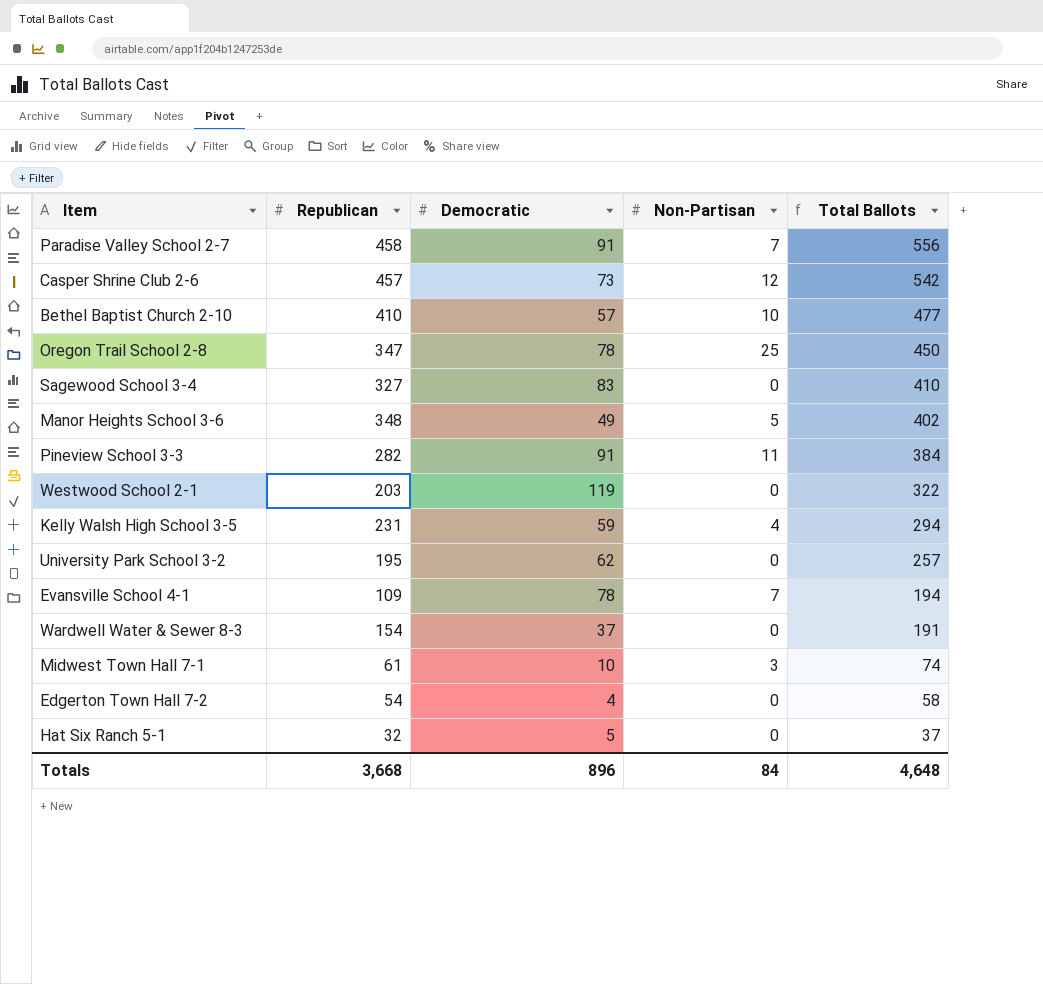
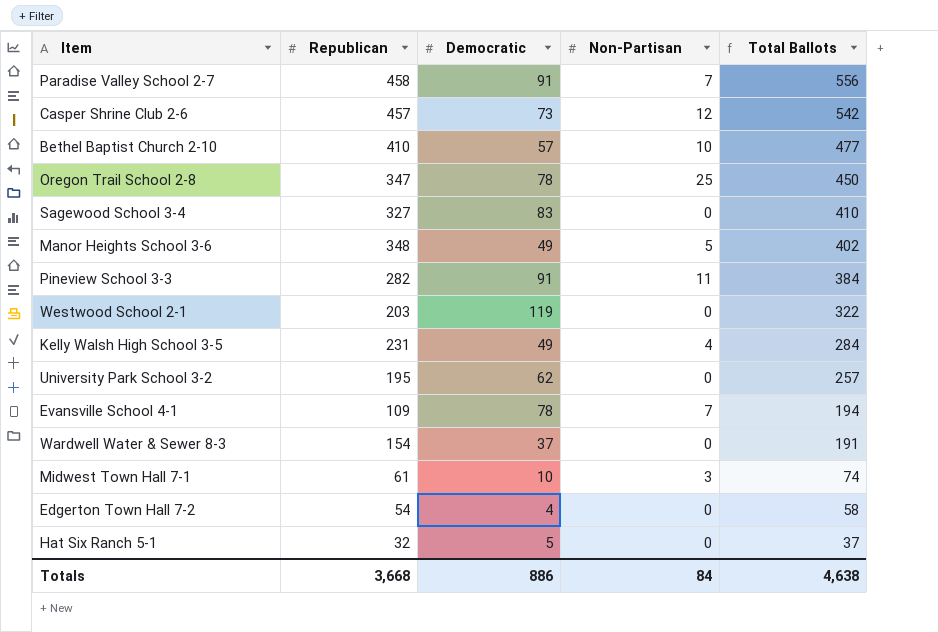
Kelly Walsh High School 3-5 | Democratic: 59 -> 49
Kelly Walsh High School 3-5 | Total Ballots: 294 -> 284
Totals | Democratic: 896 -> 886
Totals | Total Ballots: 4,648 -> 4,638

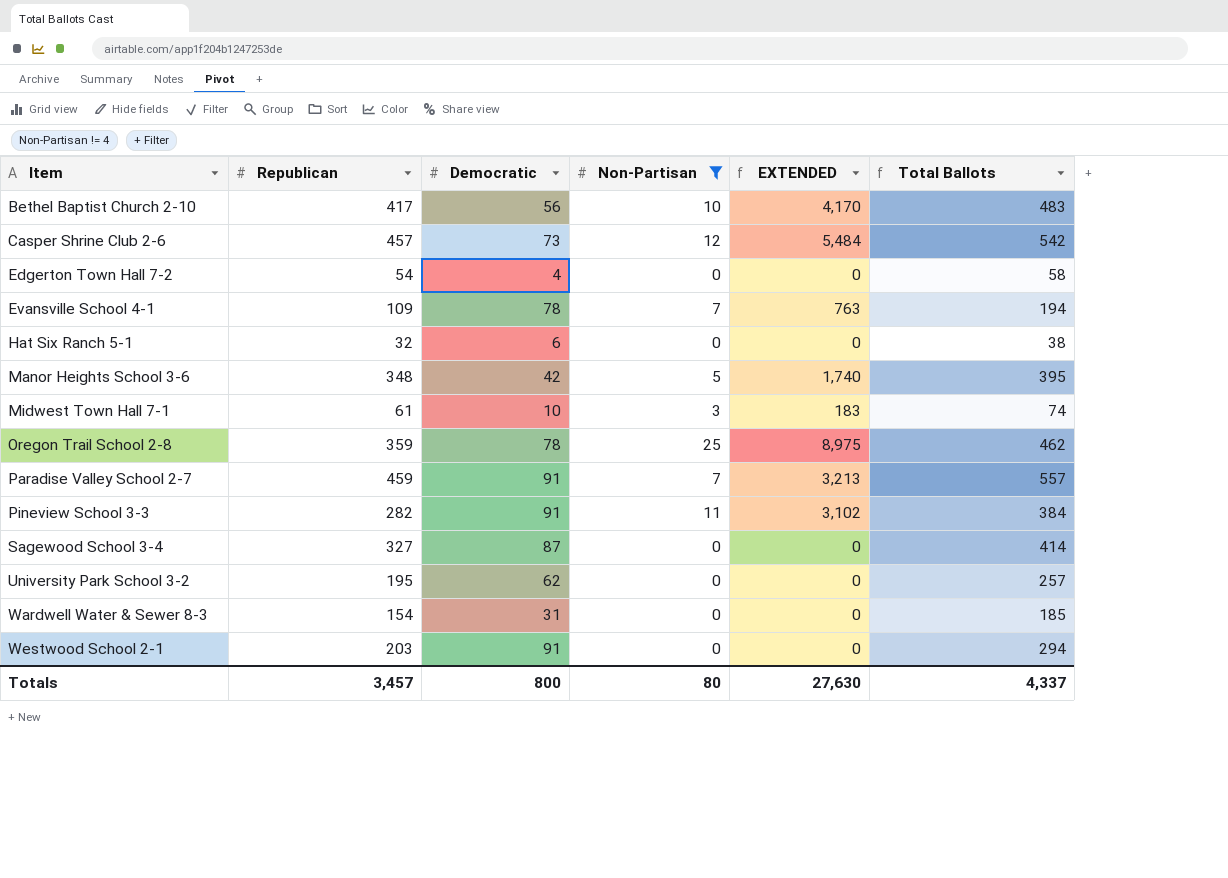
filter: none -> Non-Partisan != 4
row order: Total Ballots descending -> Item ascending
column EXTENDED | formula: none -> [Republican] * [Non-Partisan]
Bethel Baptist Church 2-10 | Republican: 410 -> 417
Bethel Baptist Church 2-10 | Democratic: 57 -> 56
Bethel Baptist Church 2-10 | Total Ballots: 477 -> 483
Hat Six Ranch 5-1 | Democratic: 5 -> 6
Hat Six Ranch 5-1 | Total Ballots: 37 -> 38
Manor Heights School 3-6 | Democratic: 49 -> 42
Manor Heights School 3-6 | Total Ballots: 402 -> 395
Oregon Trail School 2-8 | Republican: 347 -> 359
Oregon Trail School 2-8 | Total Ballots: 450 -> 462
Paradise Valley School 2-7 | Republican: 458 -> 459
Paradise Valley School 2-7 | Total Ballots: 556 -> 557
Sagewood School 3-4 | Democratic: 83 -> 87
Sagewood School 3-4 | Total Ballots: 410 -> 414
Wardwell Water & Sewer 8-3 | Democratic: 37 -> 31
Wardwell Water & Sewer 8-3 | Total Ballots: 191 -> 185
Westwood School 2-1 | Democratic: 119 -> 91
Westwood School 2-1 | Total Ballots: 322 -> 294
Totals | Republican: 3,668 -> 3,457
Totals | Democratic: 886 -> 800
Totals | Non-Partisan: 84 -> 80
Totals | Total Ballots: 4,638 -> 4,337

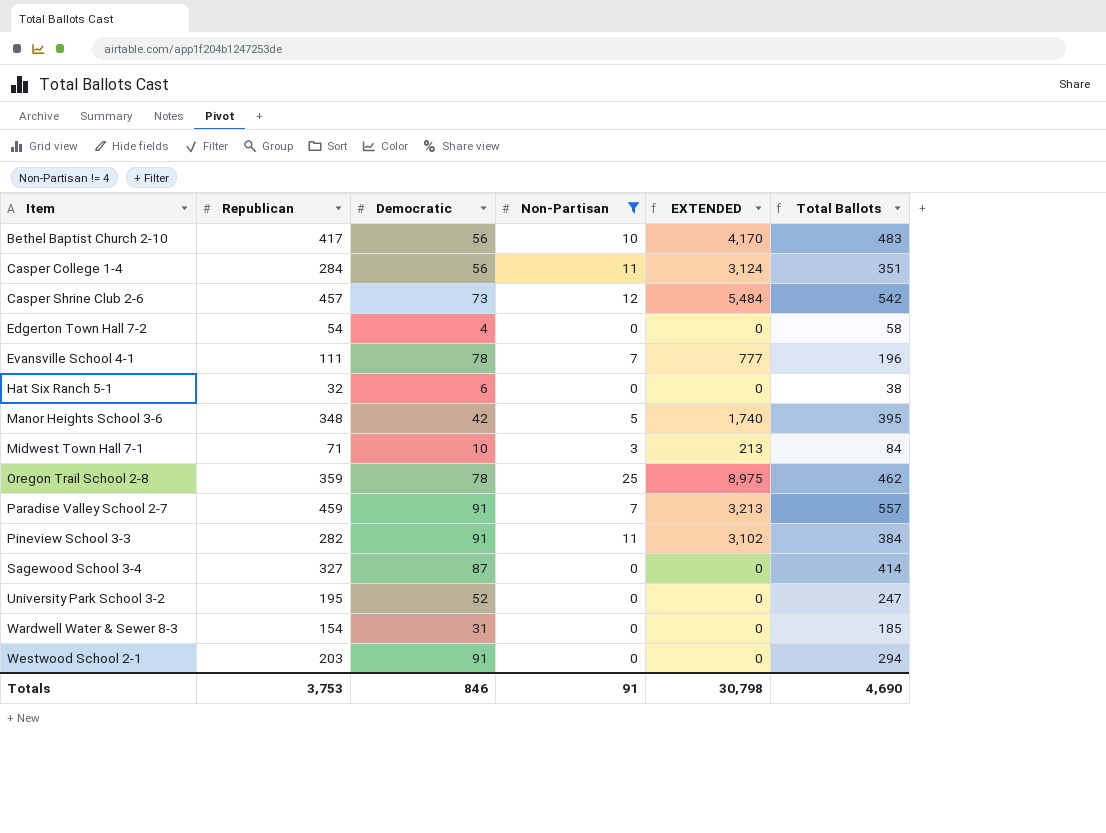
row Casper College 1-4: none -> 284 | 56 | 11 | 3,124 | 351
Evansville School 4-1 | Republican: 109 -> 111
Evansville School 4-1 | EXTENDED: 763 -> 777
Evansville School 4-1 | Total Ballots: 194 -> 196
Midwest Town Hall 7-1 | Republican: 61 -> 71
Midwest Town Hall 7-1 | EXTENDED: 183 -> 213
Midwest Town Hall 7-1 | Total Ballots: 74 -> 84
University Park School 3-2 | Democratic: 62 -> 52
University Park School 3-2 | Total Ballots: 257 -> 247
Totals | Republican: 3,457 -> 3,753
Totals | Democratic: 800 -> 846
Totals | Non-Partisan: 80 -> 91
Totals | EXTENDED: 27,630 -> 30,798
Totals | Total Ballots: 4,337 -> 4,690

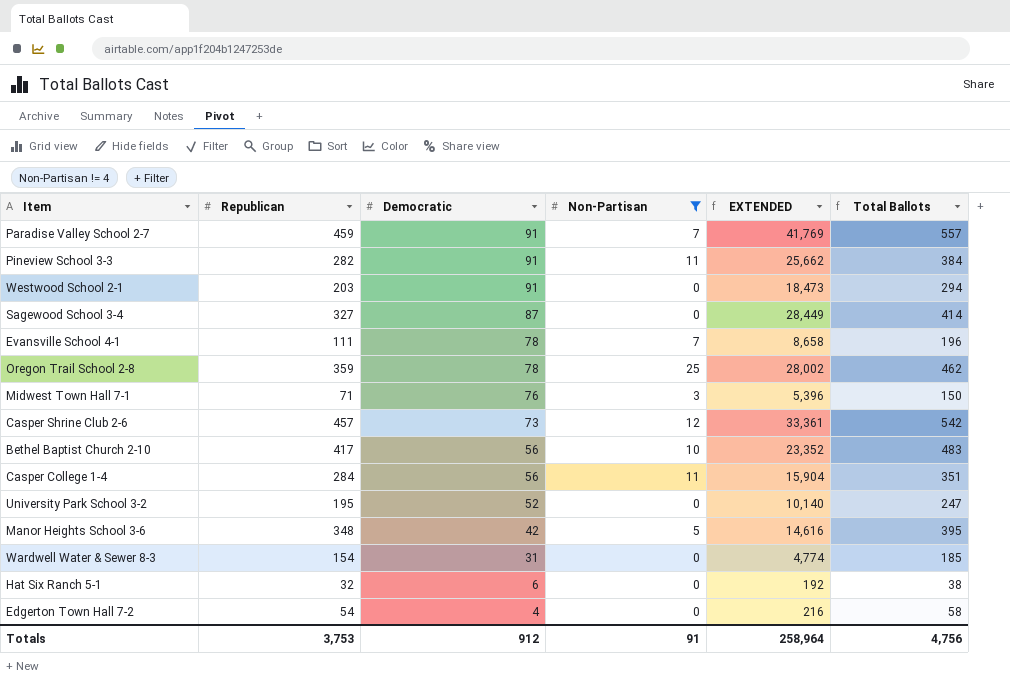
row order: Item ascending -> Democratic descending
column EXTENDED | formula: [Republican] * [Non-Partisan] -> [Republican] * [Democratic]
Midwest Town Hall 7-1 | Democratic: 10 -> 76
Midwest Town Hall 7-1 | Total Ballots: 84 -> 150
Totals | Democratic: 846 -> 912
Totals | EXTENDED: 30,798 -> 258,964
Totals | Total Ballots: 4,690 -> 4,756

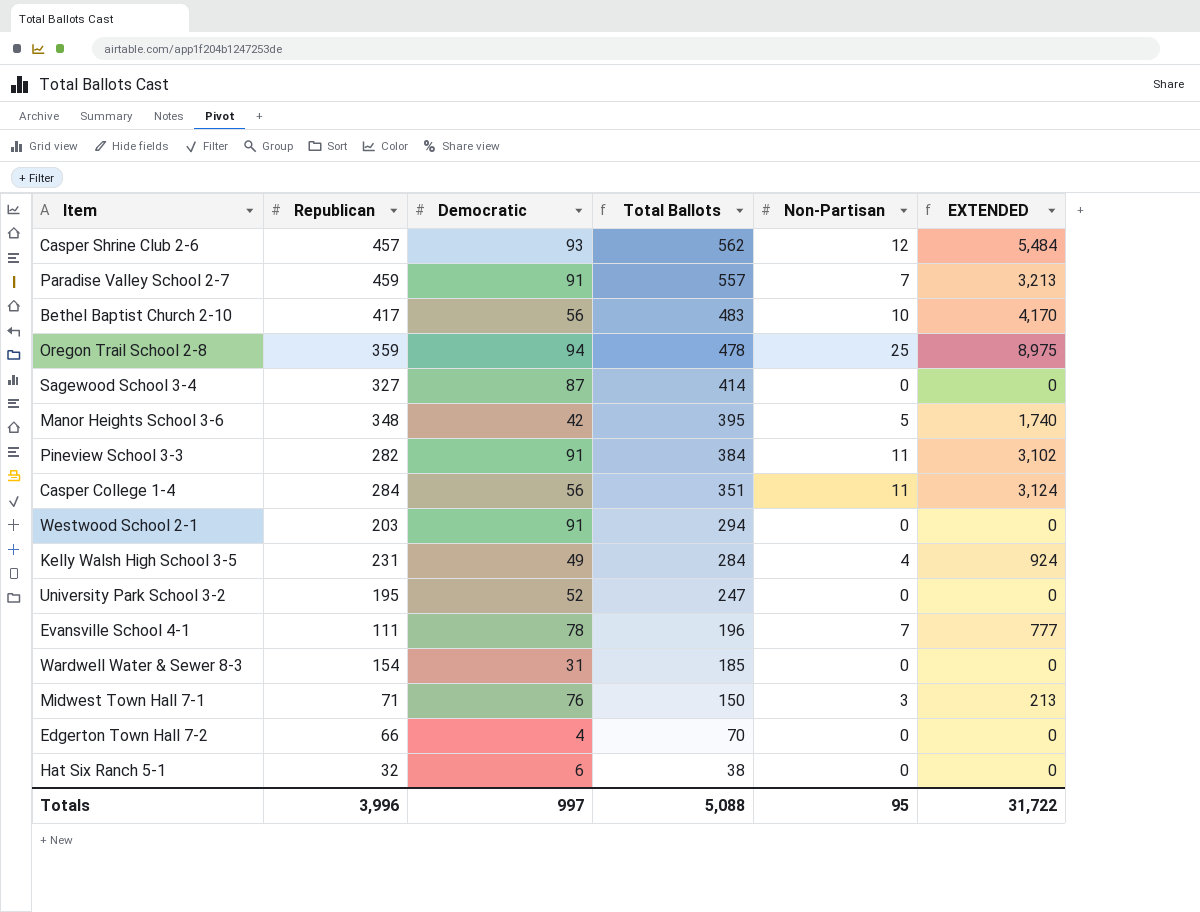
filter: Non-Partisan != 4 -> none
row order: Democratic descending -> Total Ballots descending
column Total Ballots | position: 6 -> 4
column EXTENDED | formula: [Republican] * [Democratic] -> [Republican] * [Non-Partisan]
Casper Shrine Club 2-6 | Democratic: 73 -> 93
Casper Shrine Club 2-6 | Total Ballots: 542 -> 562
Oregon Trail School 2-8 | Democratic: 78 -> 94
Oregon Trail School 2-8 | Total Ballots: 462 -> 478
Edgerton Town Hall 7-2 | Republican: 54 -> 66
Edgerton Town Hall 7-2 | Total Ballots: 58 -> 70
Totals | Republican: 3,753 -> 3,996
Totals | Democratic: 912 -> 997
Totals | Total Ballots: 4,756 -> 5,088
Totals | Non-Partisan: 91 -> 95
Totals | EXTENDED: 258,964 -> 31,722

